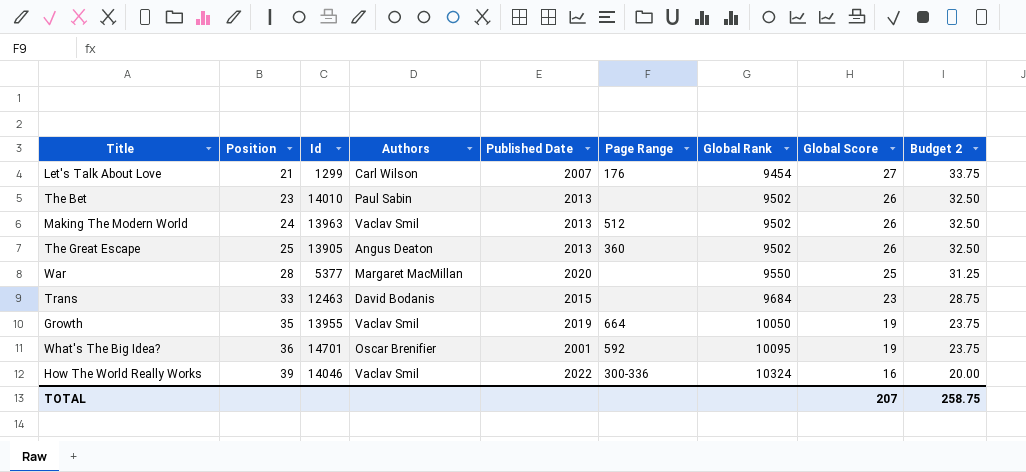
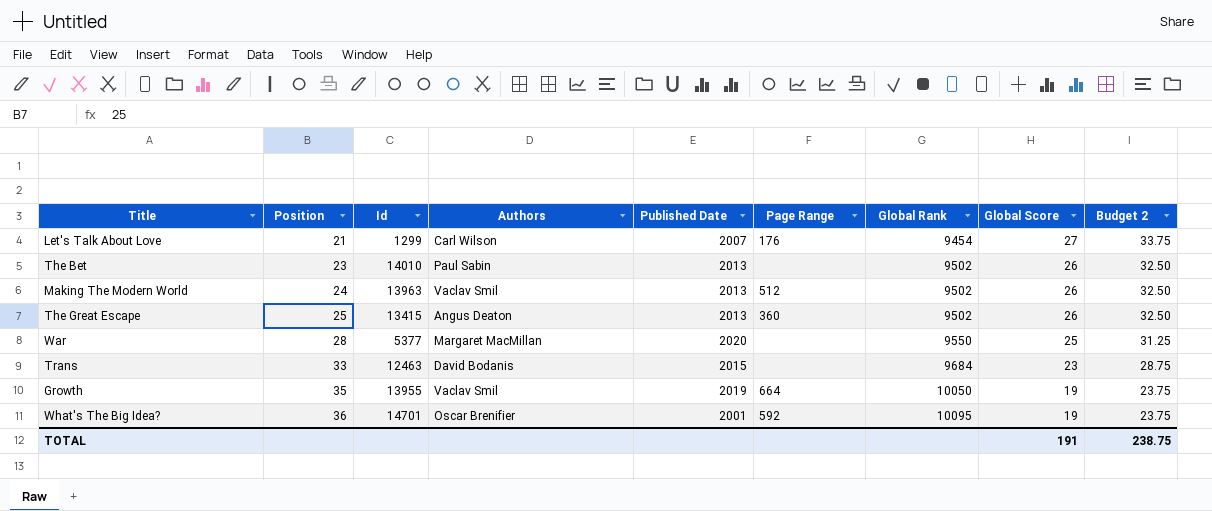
row How The World Really Works: 39 | 14046 | Vaclav Smil | 2022 | 300-336 | 10324 | 16 | 20.00 -> none
The Great Escape | Id: 13905 -> 13415
TOTAL | Global Score: 207 -> 191
TOTAL | Budget 2: 258.75 -> 238.75

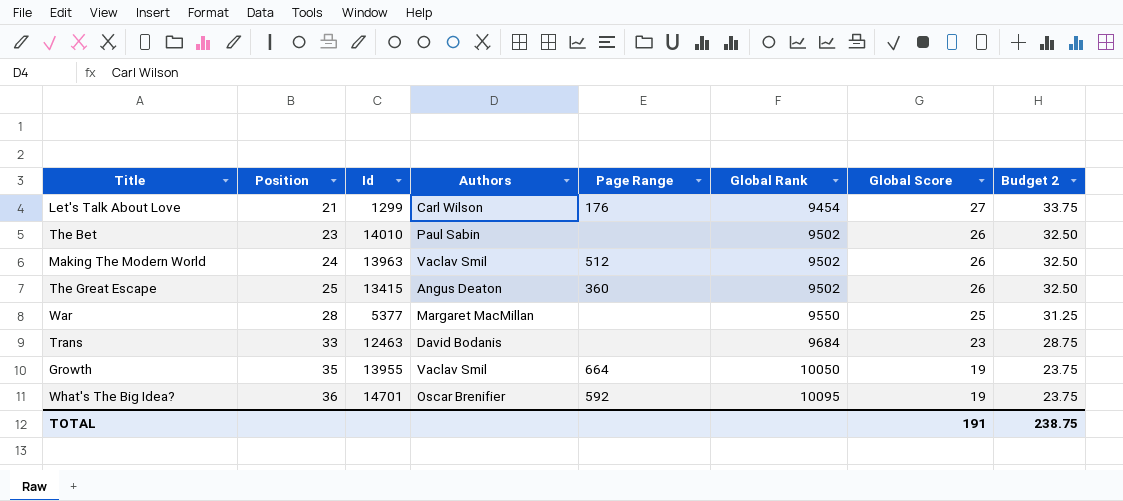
column Published Date | position: 5 -> none

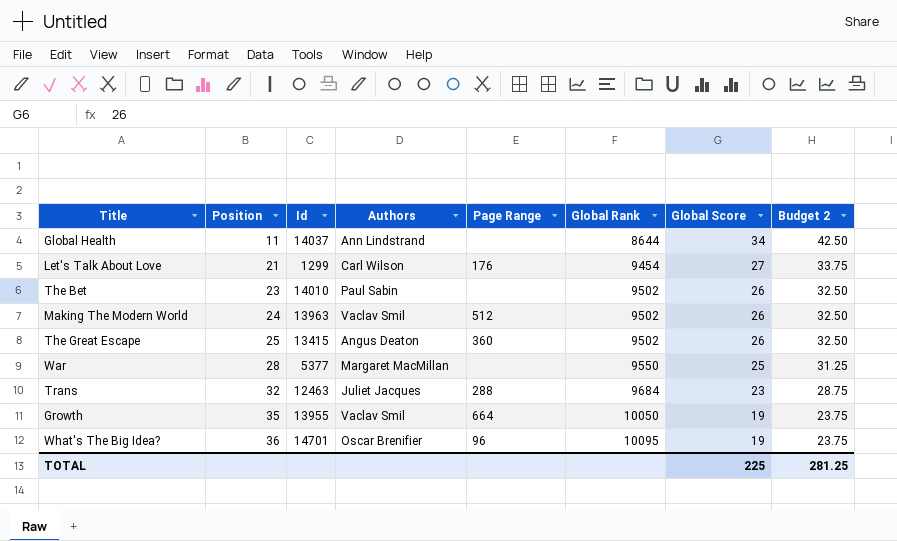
row Global Health: none -> 11 | 14037 | Ann Lindstrand | none | 8644 | 34 | 42.50
Trans | Position: 33 -> 32
Trans | Authors: David Bodanis -> Juliet Jacques
Trans | Page Range: none -> 288
What's The Big Idea? | Page Range: 592 -> 96
TOTAL | Global Score: 191 -> 225
TOTAL | Budget 2: 238.75 -> 281.25

